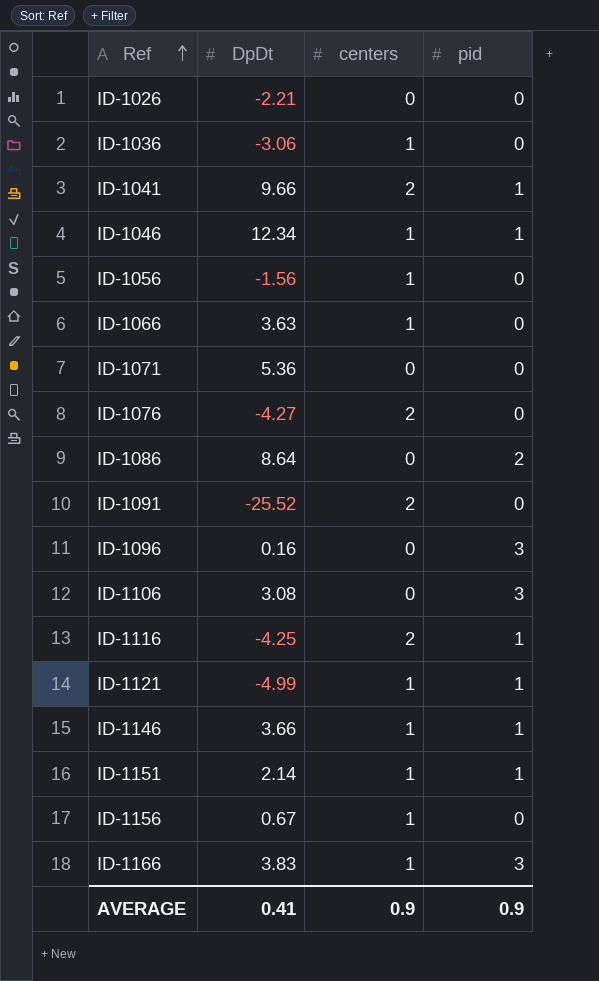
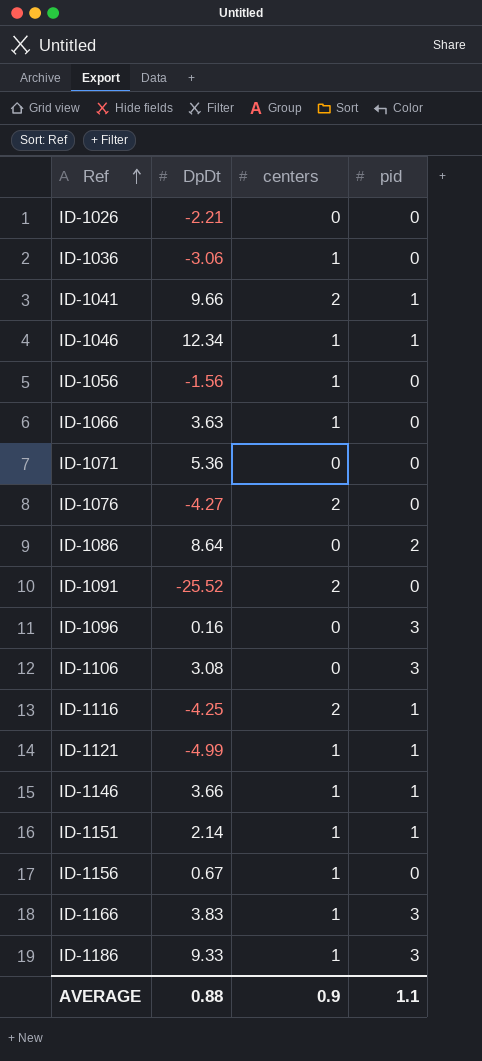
row ID-1186: none -> 9.33 | 1 | 3
AVERAGE | DpDt: 0.41 -> 0.88
AVERAGE | pid: 0.9 -> 1.1

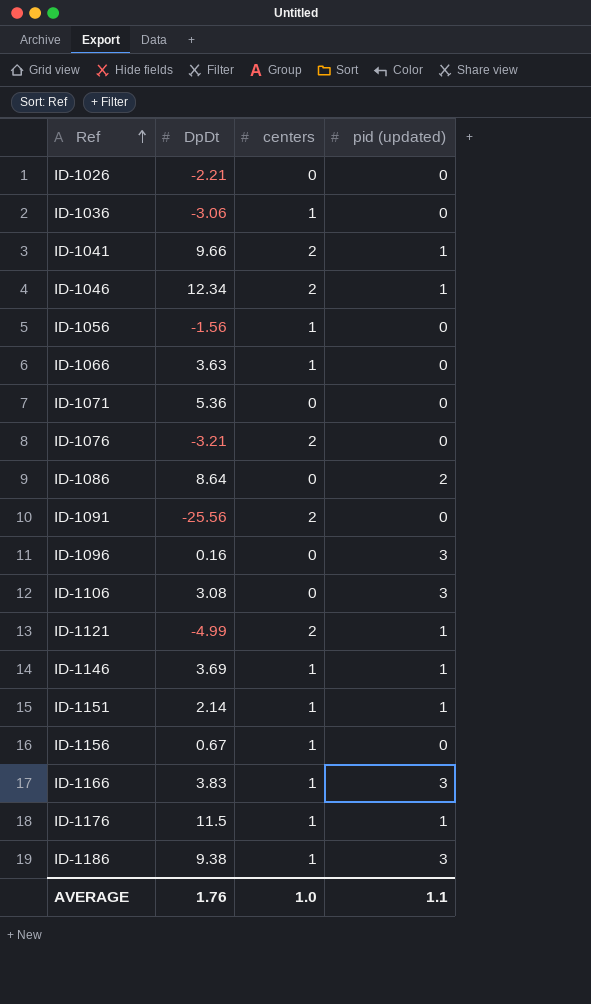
column name: pid -> pid (updated)
row ID-1116: -4.25 | 2 | 1 -> none
ID-1046 | centers: 1 -> 2
ID-1076 | DpDt: -4.27 -> -3.21
ID-1091 | DpDt: -25.52 -> -25.56
ID-1121 | centers: 1 -> 2
ID-1146 | DpDt: 3.66 -> 3.69
row ID-1176: none -> 11.5 | 1 | 1
ID-1186 | DpDt: 9.33 -> 9.38
AVERAGE | DpDt: 0.88 -> 1.76
AVERAGE | centers: 0.9 -> 1.0

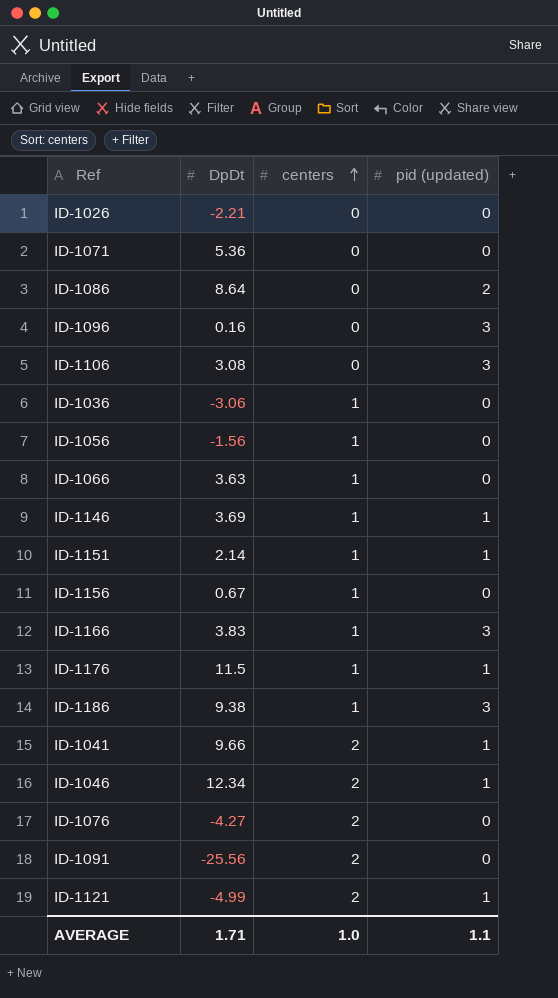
row order: Ref ascending -> centers ascending
ID-1076 | DpDt: -3.21 -> -4.27
AVERAGE | DpDt: 1.76 -> 1.71

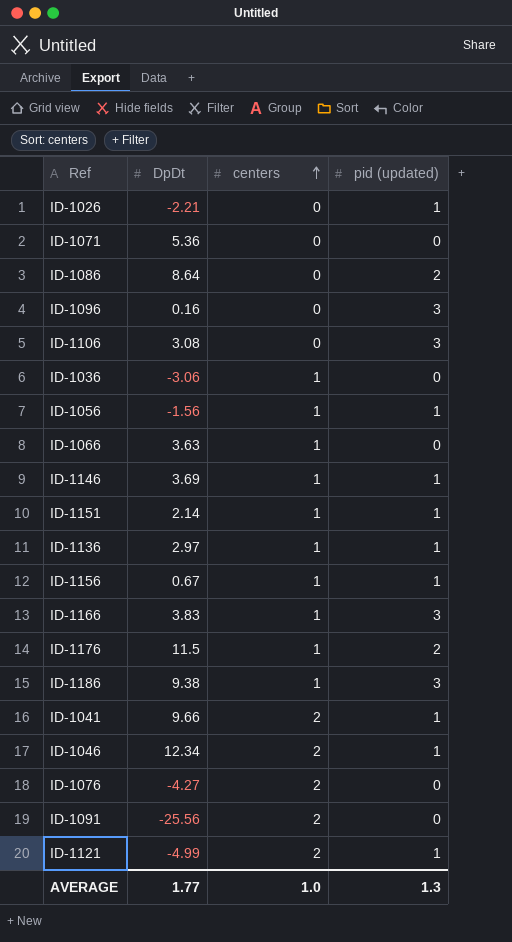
ID-1026 | pid (updated): 0 -> 1
ID-1056 | pid (updated): 0 -> 1
row ID-1136: none -> 2.97 | 1 | 1
ID-1156 | pid (updated): 0 -> 1
ID-1176 | pid (updated): 1 -> 2
AVERAGE | DpDt: 1.71 -> 1.77
AVERAGE | pid (updated): 1.1 -> 1.3

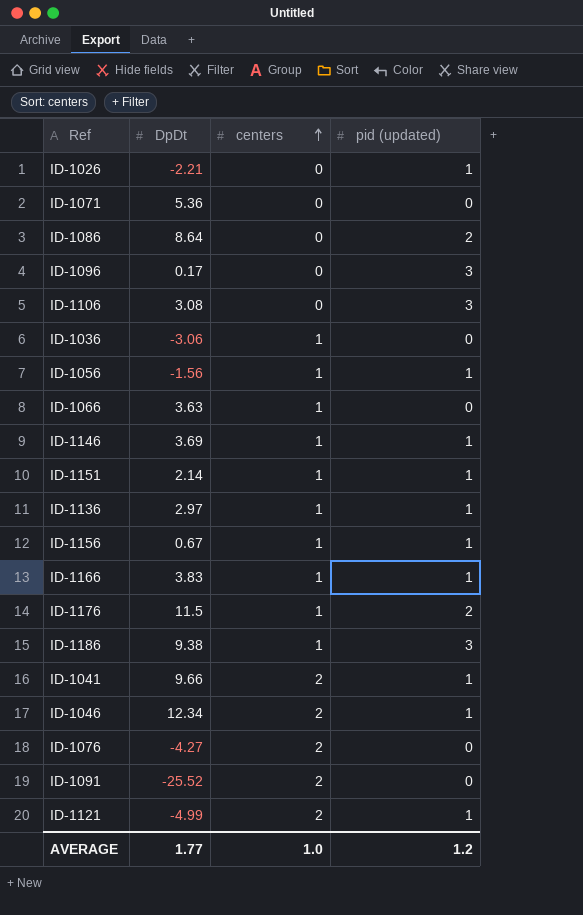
ID-1096 | DpDt: 0.16 -> 0.17
ID-1166 | pid (updated): 3 -> 1
ID-1091 | DpDt: -25.56 -> -25.52
AVERAGE | pid (updated): 1.3 -> 1.2

